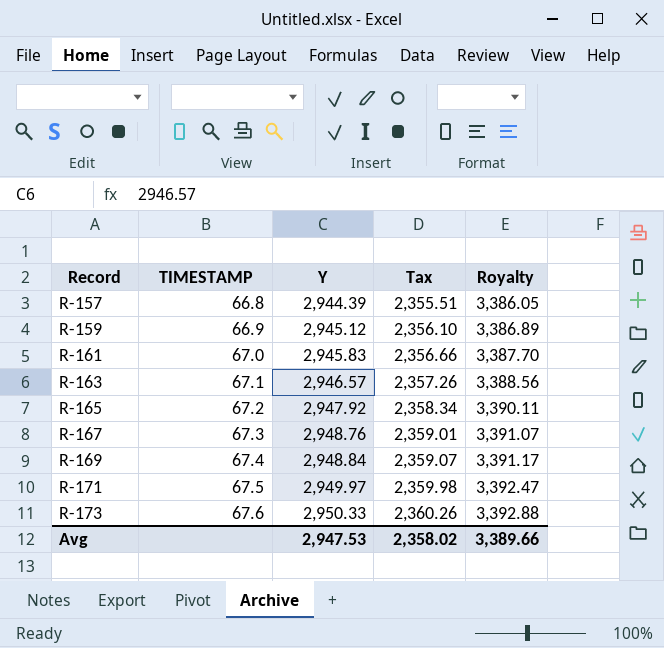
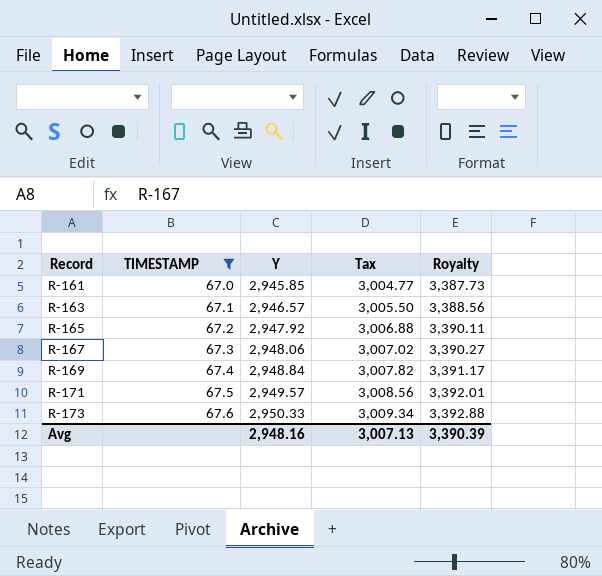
filter: none -> TIMESTAMP >= 67.0
column Tax | formula: [Y] * 0.8 -> [Y] * 1.02
R-161 | Y: 2,945.83 -> 2,945.85
R-161 | Royalty: 3,387.70 -> 3,387.73
R-167 | Y: 2,948.76 -> 2,948.06
R-167 | Royalty: 3,391.07 -> 3,390.27
R-171 | Y: 2,949.97 -> 2,949.57
R-171 | Royalty: 3,392.47 -> 3,392.01
Avg | Y: 2,947.53 -> 2,948.16
Avg | Tax: 2,358.02 -> 3,007.13
Avg | Royalty: 3,389.66 -> 3,390.39

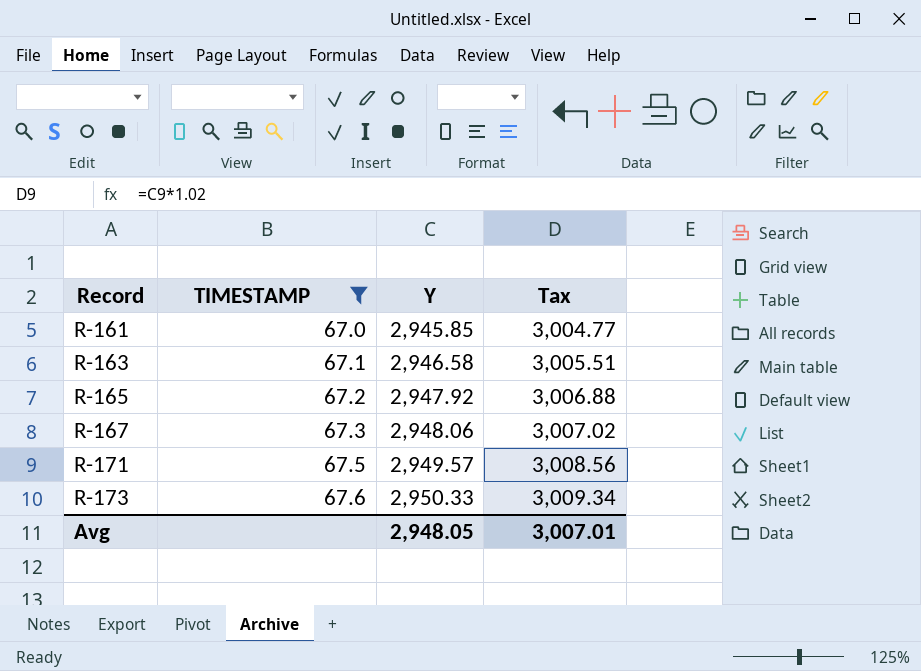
column Royalty | formula: [Y] * 1.15 -> none
row R-169: 67.4 | 2,948.84 | 3,007.82 | 3,391.17 -> none
R-163 | Y: 2,946.57 -> 2,946.58
R-163 | Tax: 3,005.50 -> 3,005.51
Avg | Y: 2,948.16 -> 2,948.05
Avg | Tax: 3,007.13 -> 3,007.01

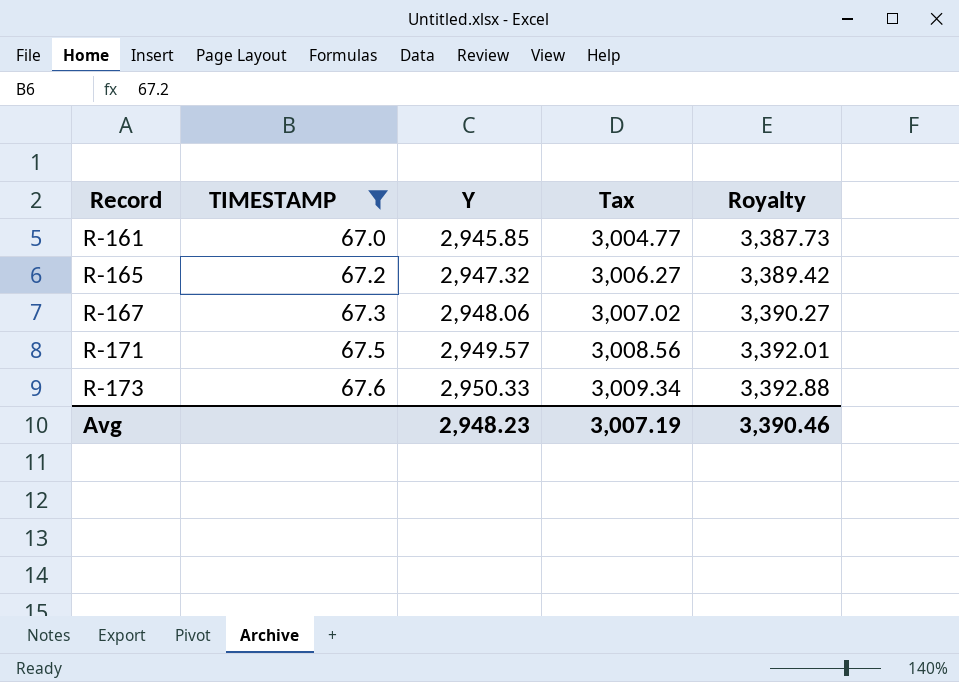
column Royalty | formula: none -> [Y] * 1.15
row R-163: 67.1 | 2,946.58 | 3,005.51 -> none
R-165 | Y: 2,947.92 -> 2,947.32
R-165 | Tax: 3,006.88 -> 3,006.27
Avg | Y: 2,948.05 -> 2,948.23
Avg | Tax: 3,007.01 -> 3,007.19

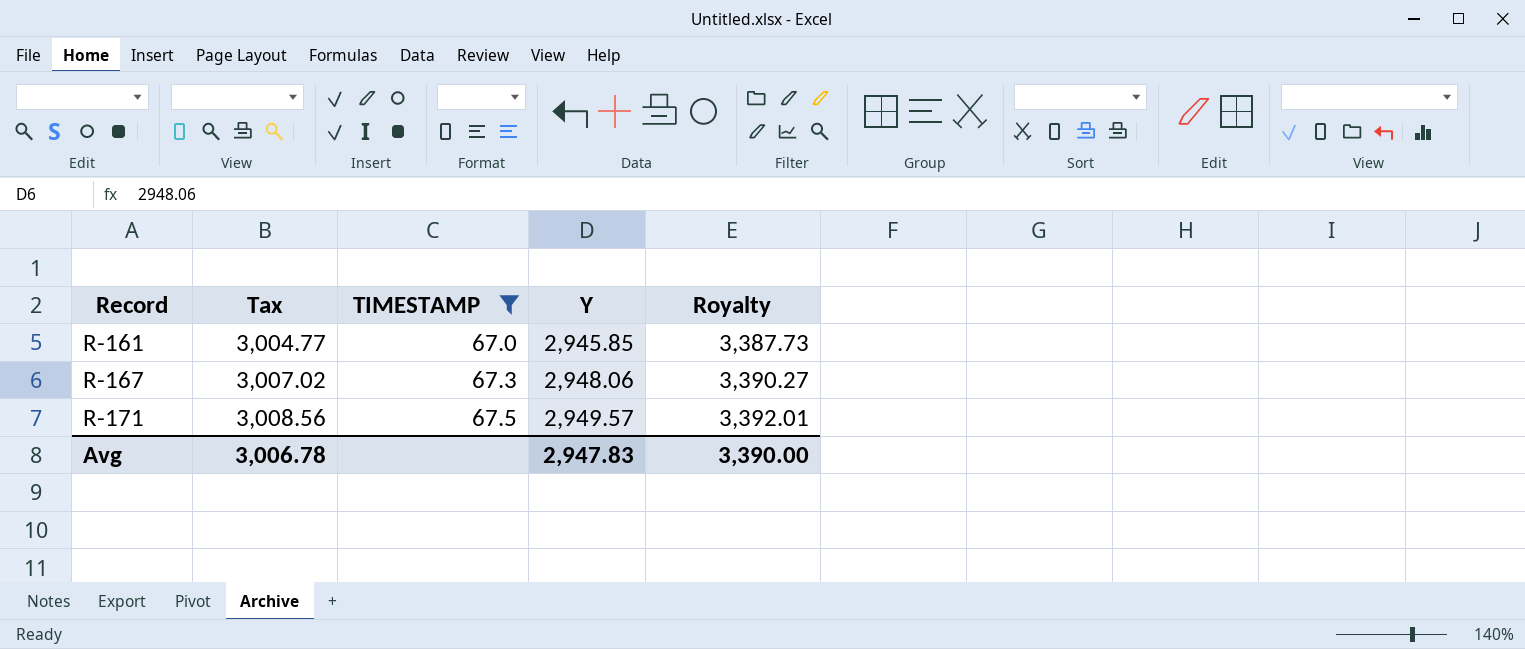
column Tax | position: 4 -> 2
row R-165: 67.2 | 2,947.32 | 3,006.27 | 3,389.42 -> none
row R-173: 67.6 | 2,950.33 | 3,009.34 | 3,392.88 -> none
Avg | Tax: 3,007.19 -> 3,006.78
Avg | Y: 2,948.23 -> 2,947.83
Avg | Royalty: 3,390.46 -> 3,390.00

